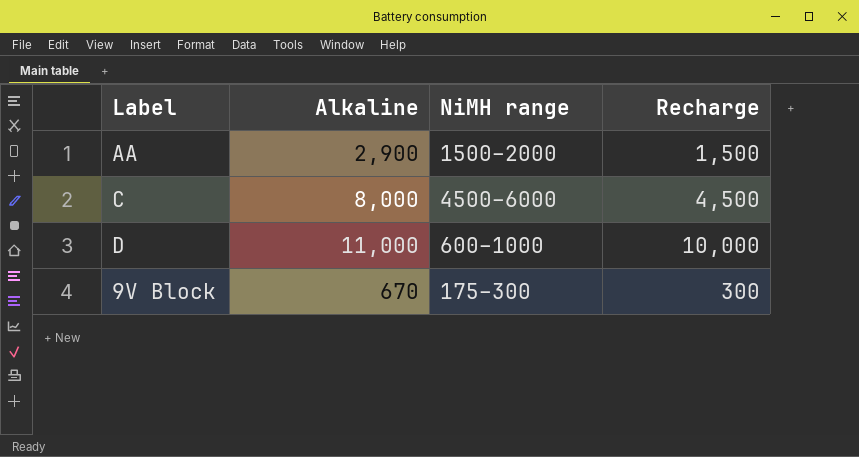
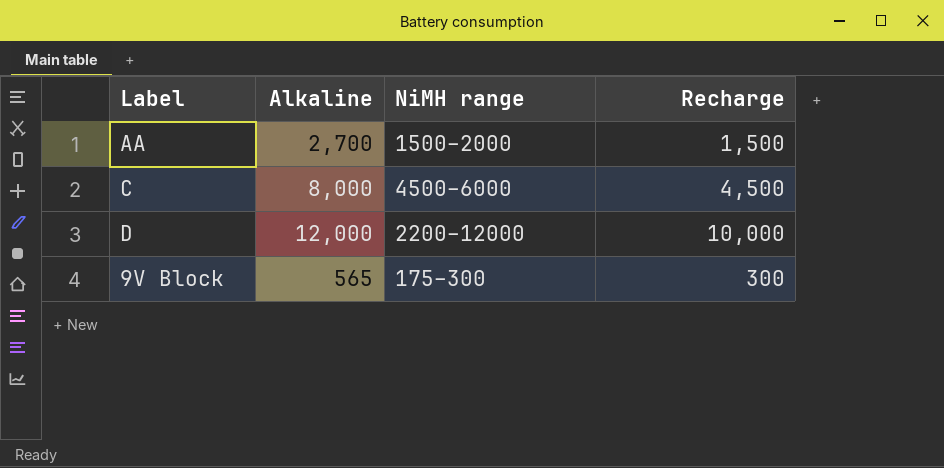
AA | Alkaline: 2,900 -> 2,700
D | Alkaline: 11,000 -> 12,000
D | NiMH range: 600–1000 -> 2200–12000
9V Block | Alkaline: 670 -> 565

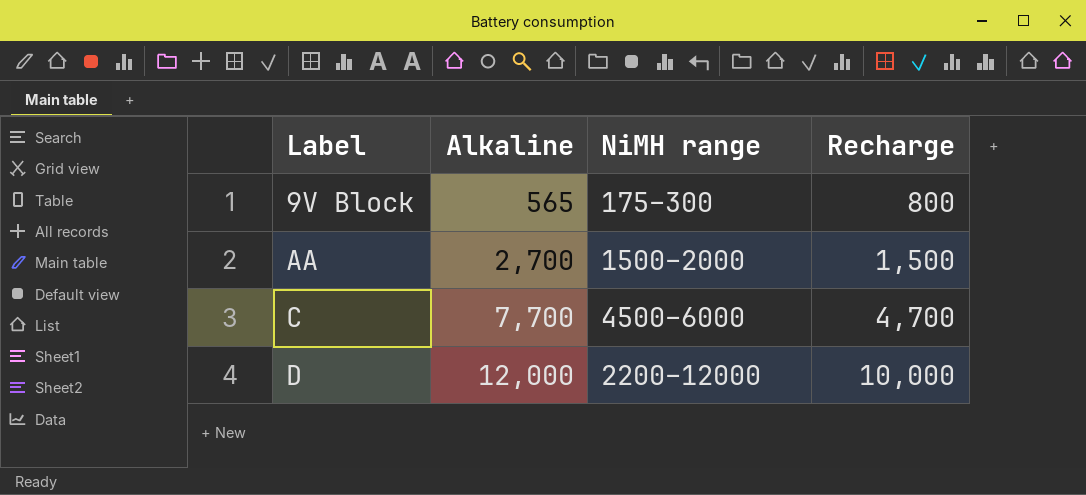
row order: none -> Label ascending
9V Block | Recharge: 300 -> 800
C | Alkaline: 8,000 -> 7,700
C | Recharge: 4,500 -> 4,700

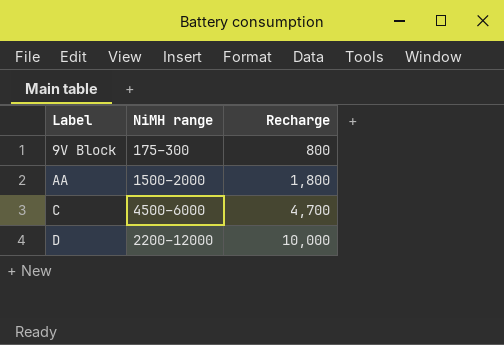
column Alkaline | position: 2 -> none
AA | Recharge: 1,500 -> 1,800

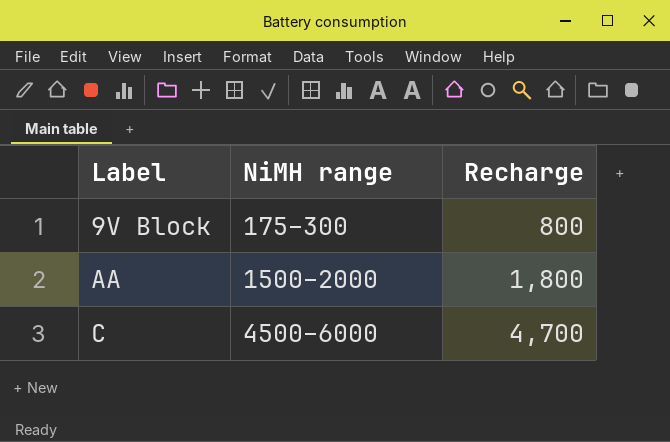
row D: 2200–12000 | 10,000 -> none

